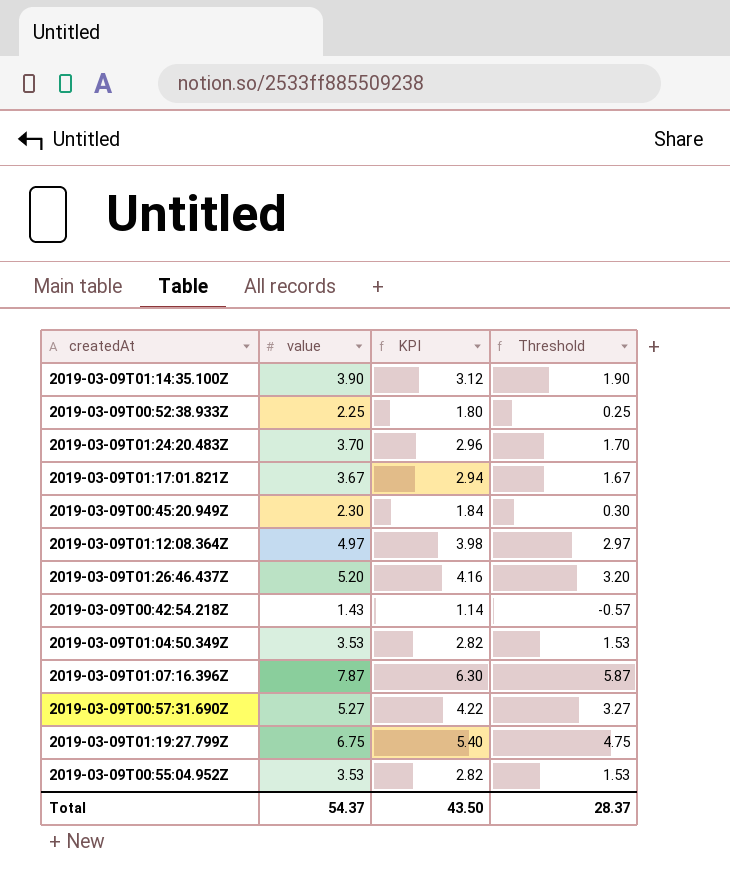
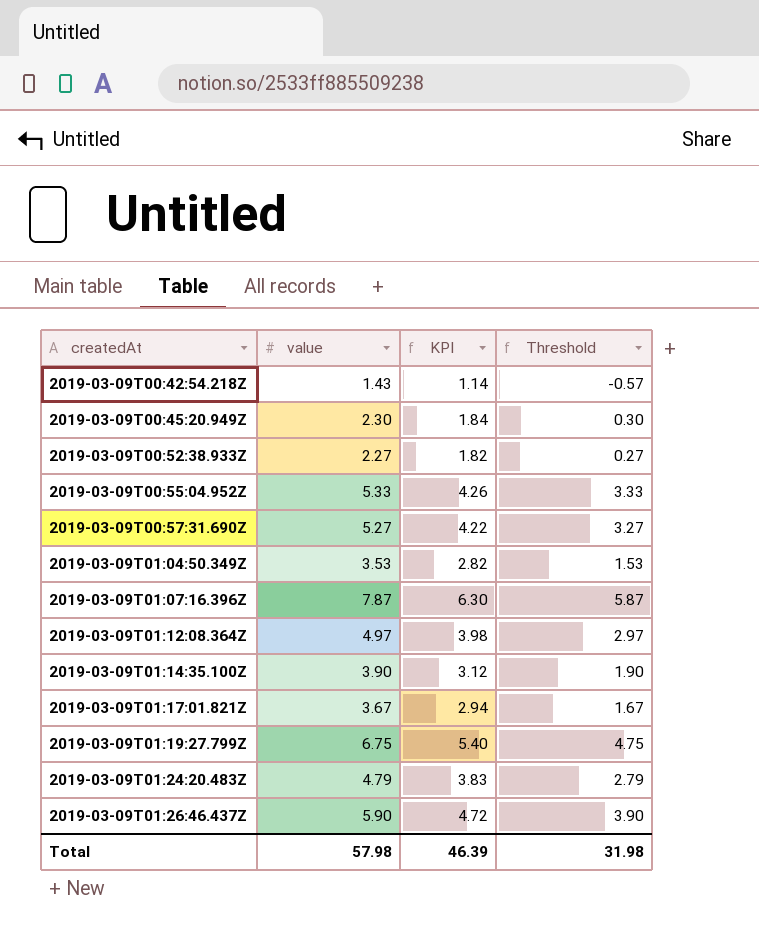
row order: none -> createdAt ascending
2019-03-09T00:52:38.933Z | value: 2.25 -> 2.27
2019-03-09T00:52:38.933Z | KPI: 1.80 -> 1.82
2019-03-09T00:52:38.933Z | Threshold: 0.25 -> 0.27
2019-03-09T00:55:04.952Z | value: 3.53 -> 5.33
2019-03-09T00:55:04.952Z | KPI: 2.82 -> 4.26
2019-03-09T00:55:04.952Z | Threshold: 1.53 -> 3.33
2019-03-09T01:24:20.483Z | value: 3.70 -> 4.79
2019-03-09T01:24:20.483Z | KPI: 2.96 -> 3.83
2019-03-09T01:24:20.483Z | Threshold: 1.70 -> 2.79
2019-03-09T01:26:46.437Z | value: 5.20 -> 5.90
2019-03-09T01:26:46.437Z | KPI: 4.16 -> 4.72
2019-03-09T01:26:46.437Z | Threshold: 3.20 -> 3.90
Total | value: 54.37 -> 57.98
Total | KPI: 43.50 -> 46.39
Total | Threshold: 28.37 -> 31.98

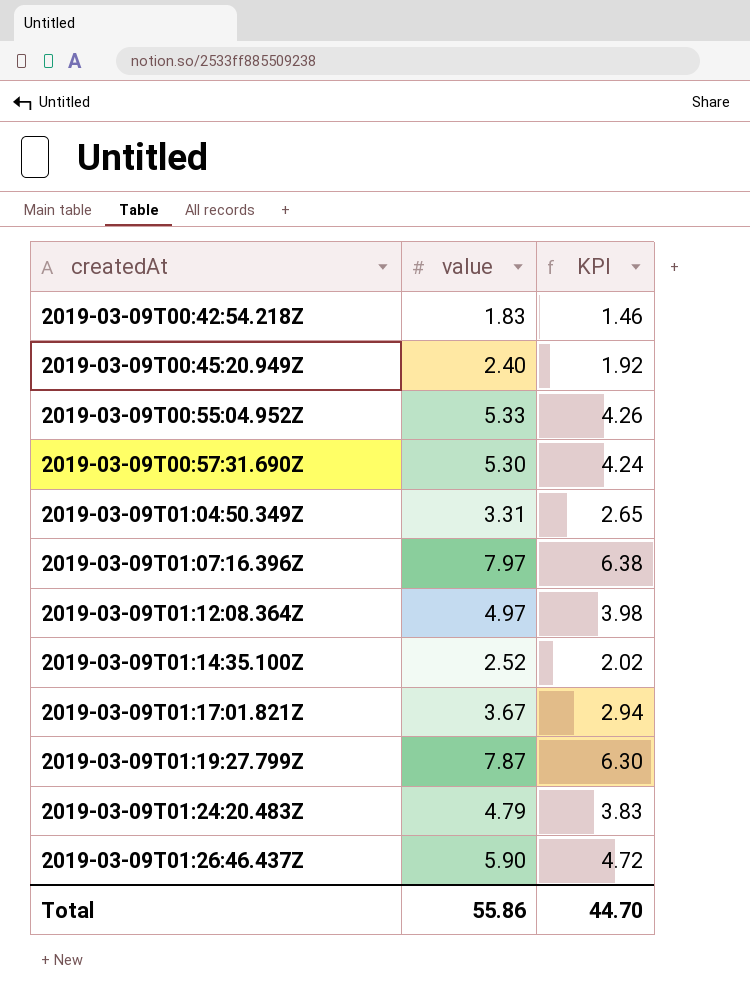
column Threshold | formula: [value] - 2 -> none
row 2019-03-09T00:52:38.933Z: 2.27 | 1.82 | 0.27 -> none
2019-03-09T00:42:54.218Z | value: 1.43 -> 1.83
2019-03-09T00:42:54.218Z | KPI: 1.14 -> 1.46
2019-03-09T00:45:20.949Z | value: 2.30 -> 2.40
2019-03-09T00:45:20.949Z | KPI: 1.84 -> 1.92
2019-03-09T00:57:31.690Z | value: 5.27 -> 5.30
2019-03-09T00:57:31.690Z | KPI: 4.22 -> 4.24
2019-03-09T01:04:50.349Z | value: 3.53 -> 3.31
2019-03-09T01:04:50.349Z | KPI: 2.82 -> 2.65
2019-03-09T01:07:16.396Z | value: 7.87 -> 7.97
2019-03-09T01:07:16.396Z | KPI: 6.30 -> 6.38
2019-03-09T01:14:35.100Z | value: 3.90 -> 2.52
2019-03-09T01:14:35.100Z | KPI: 3.12 -> 2.02
2019-03-09T01:19:27.799Z | value: 6.75 -> 7.87
2019-03-09T01:19:27.799Z | KPI: 5.40 -> 6.30
Total | value: 57.98 -> 55.86
Total | KPI: 46.39 -> 44.70

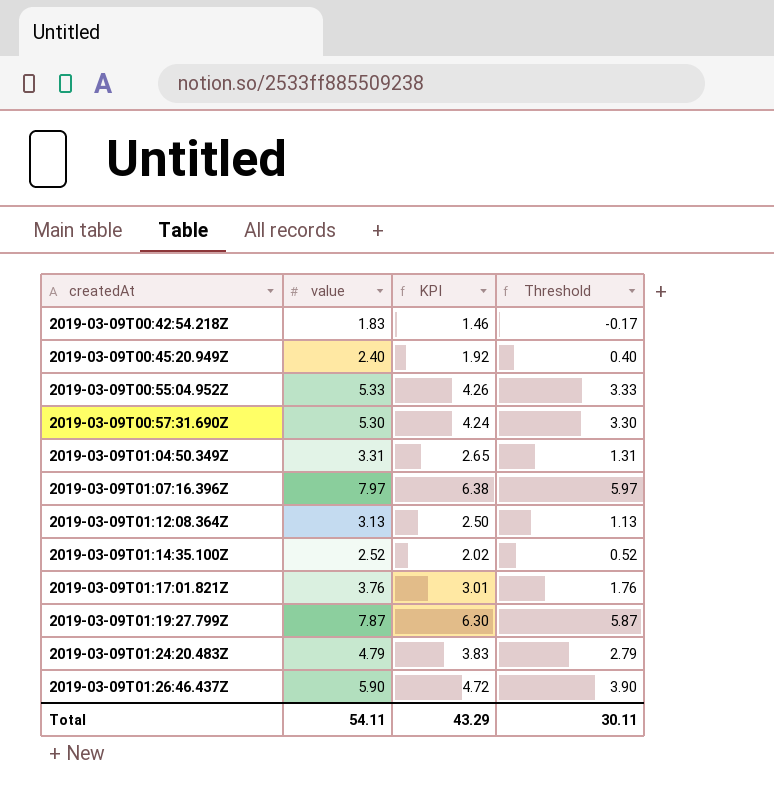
column Threshold | formula: none -> [value] - 2
2019-03-09T01:12:08.364Z | value: 4.97 -> 3.13
2019-03-09T01:12:08.364Z | KPI: 3.98 -> 2.50
2019-03-09T01:17:01.821Z | value: 3.67 -> 3.76
2019-03-09T01:17:01.821Z | KPI: 2.94 -> 3.01
Total | value: 55.86 -> 54.11
Total | KPI: 44.70 -> 43.29

